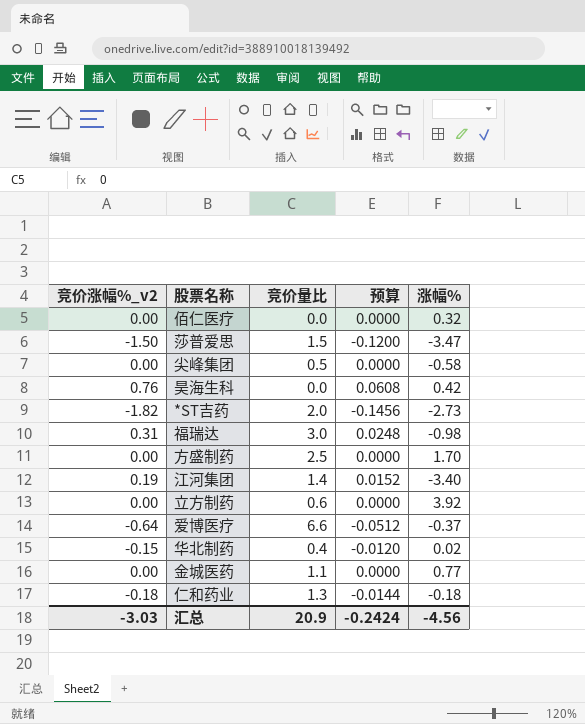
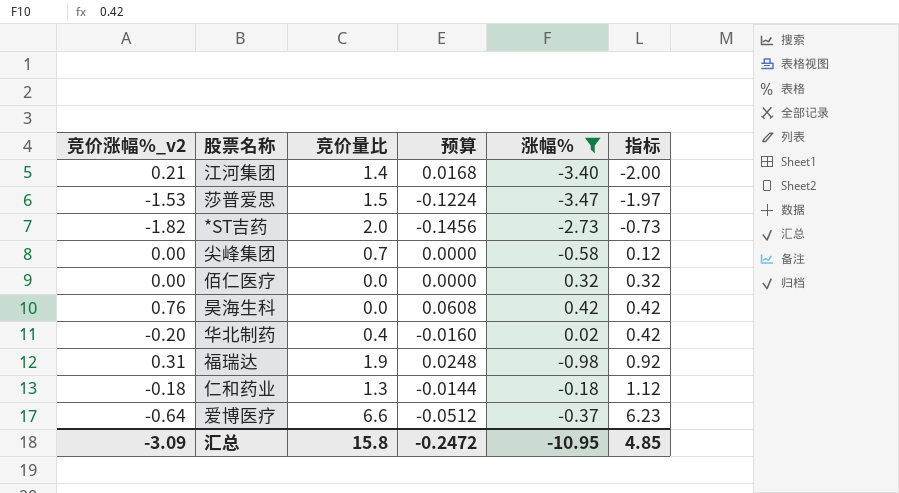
filter: none -> 涨幅% <= 0.42
row order: none -> 指标 ascending
column 指标 | formula: none -> [竞价量比] + [涨幅%]
江河集团 | 竞价涨幅%_v2: 0.19 -> 0.21
江河集团 | 预算: 0.0152 -> 0.0168
莎普爱思 | 竞价涨幅%_v2: -1.50 -> -1.53
莎普爱思 | 预算: -0.1200 -> -0.1224
尖峰集团 | 竞价量比: 0.5 -> 0.7
华北制药 | 竞价涨幅%_v2: -0.15 -> -0.20
华北制药 | 预算: -0.0120 -> -0.0160
福瑞达 | 竞价量比: 3.0 -> 1.9
汇总 | 竞价涨幅%_v2: -3.03 -> -3.09
汇总 | 竞价量比: 20.9 -> 15.8
汇总 | 预算: -0.2424 -> -0.2472
汇总 | 涨幅%: -4.56 -> -10.95

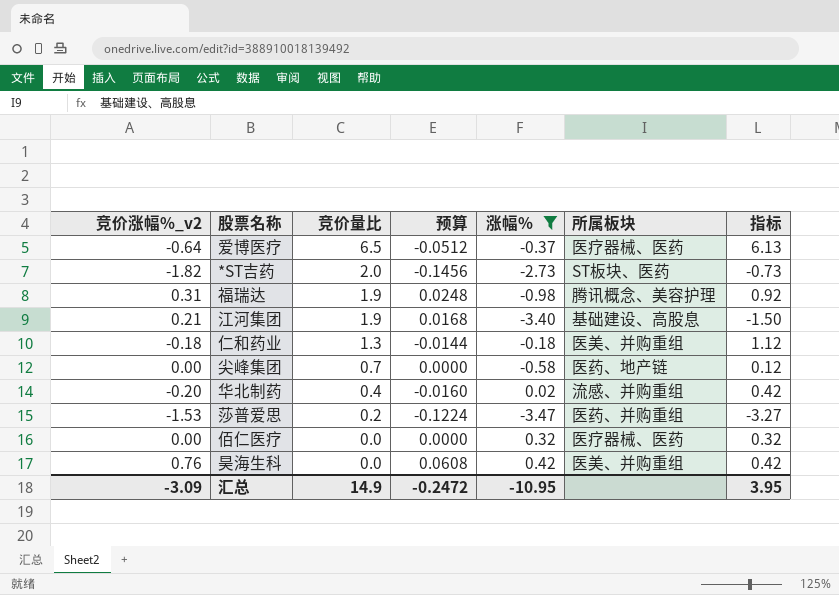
row order: 指标 ascending -> 竞价量比 descending
column 所属板块 | position: none -> 6
爱博医疗 | 竞价量比: 6.6 -> 6.5
爱博医疗 | 指标: 6.23 -> 6.13
江河集团 | 竞价量比: 1.4 -> 1.9
江河集团 | 指标: -2.00 -> -1.50
莎普爱思 | 竞价量比: 1.5 -> 0.2
莎普爱思 | 指标: -1.97 -> -3.27
汇总 | 竞价量比: 15.8 -> 14.9
汇总 | 指标: 4.85 -> 3.95

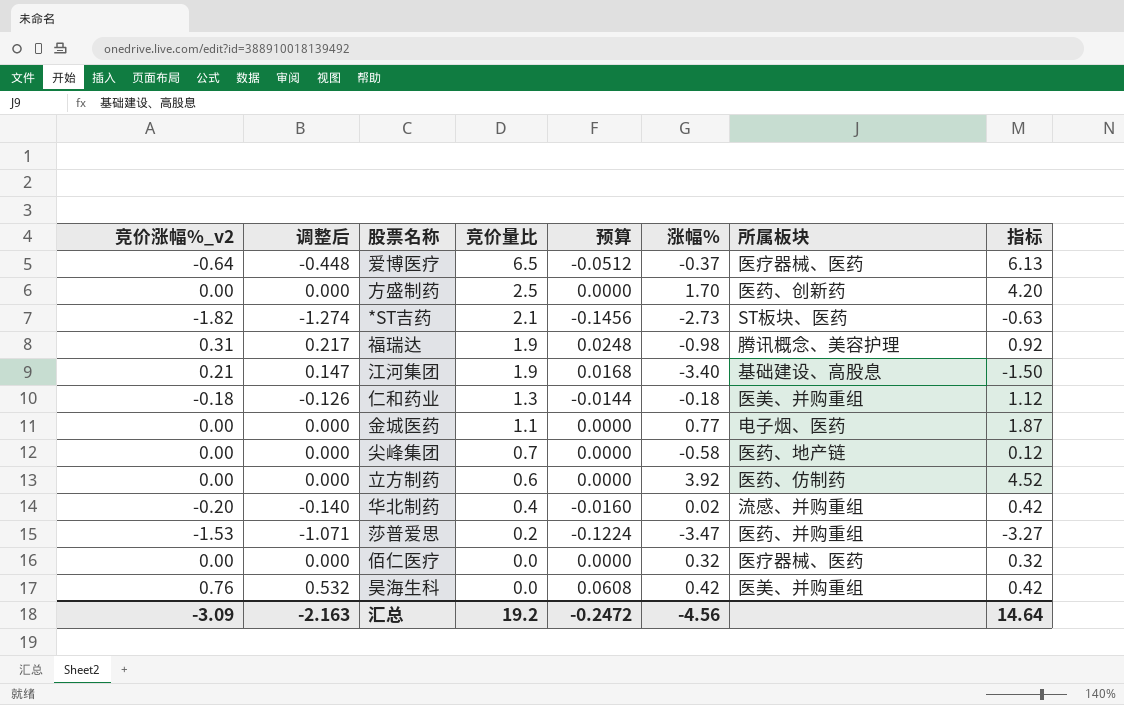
filter: 涨幅% <= 0.42 -> none
column 调整后 | formula: none -> [竞价涨幅%_v2] * 0.7
*ST吉药 | 竞价量比: 2.0 -> 2.1
*ST吉药 | 指标: -0.73 -> -0.63
汇总 | 竞价量比: 14.9 -> 19.2
汇总 | 涨幅%: -10.95 -> -4.56
汇总 | 指标: 3.95 -> 14.64

